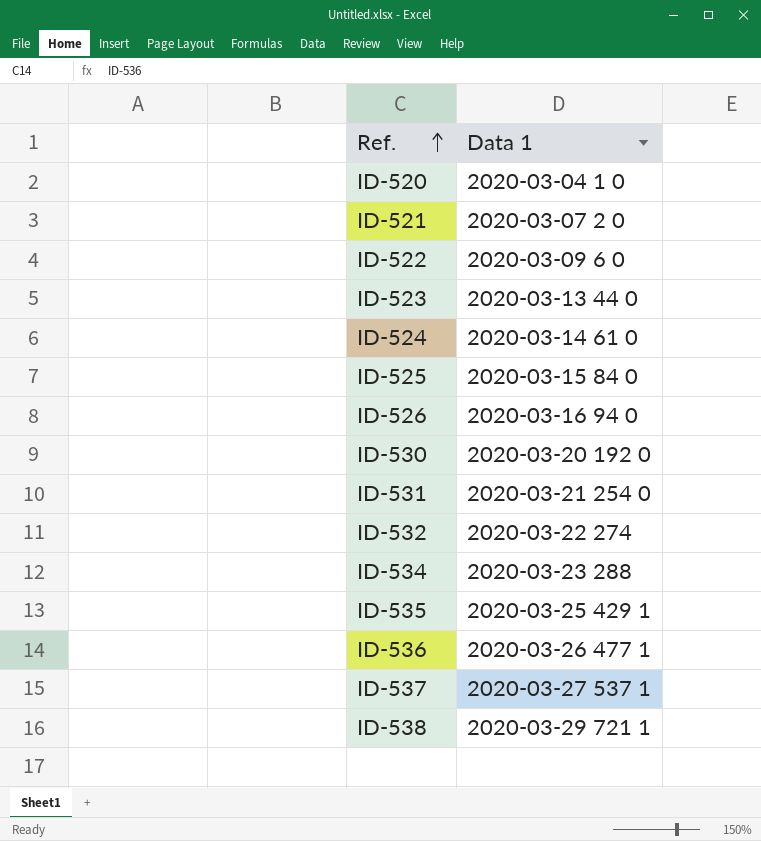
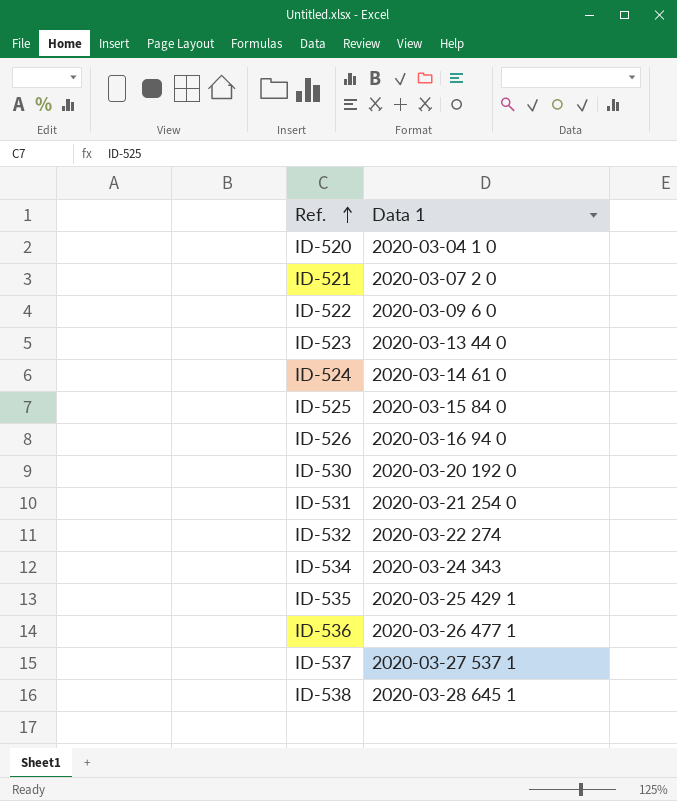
ID-534 | Data 1: 2020-03-23 288 -> 2020-03-24 343
ID-538 | Data 1: 2020-03-29 721 1 -> 2020-03-28 645 1

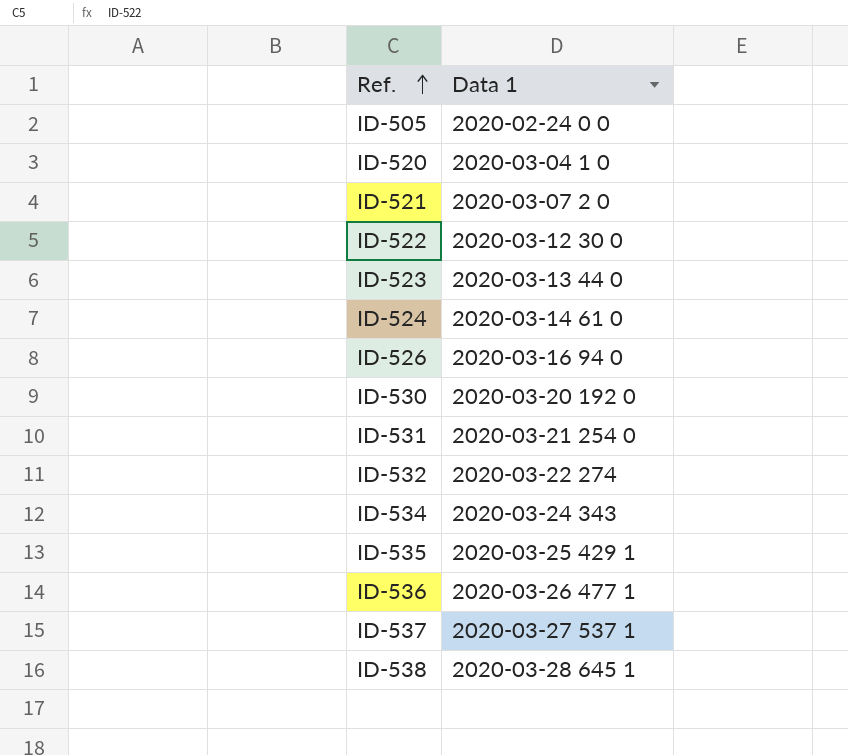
row ID-525: 2020-03-15 84 0 -> none
row ID-505: none -> 2020-02-24 0 0
ID-522 | Data 1: 2020-03-09 6 0 -> 2020-03-12 30 0

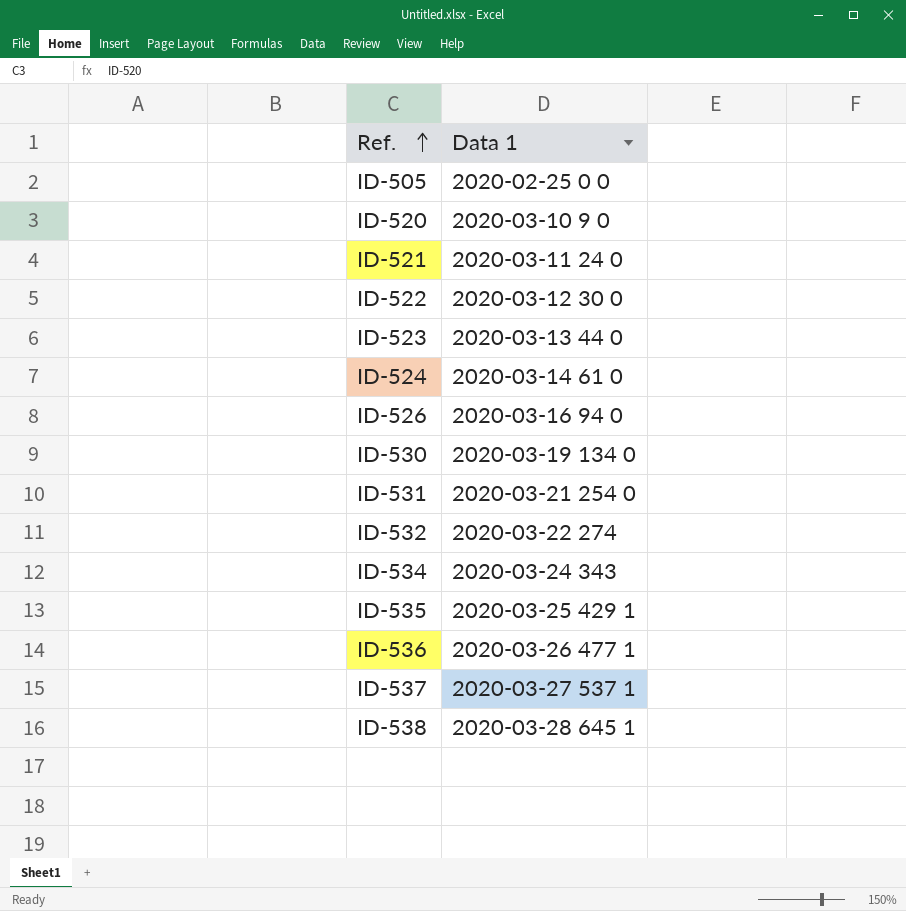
ID-505 | Data 1: 2020-02-24 0 0 -> 2020-02-25 0 0
ID-520 | Data 1: 2020-03-04 1 0 -> 2020-03-10 9 0
ID-521 | Data 1: 2020-03-07 2 0 -> 2020-03-11 24 0
ID-530 | Data 1: 2020-03-20 192 0 -> 2020-03-19 134 0

